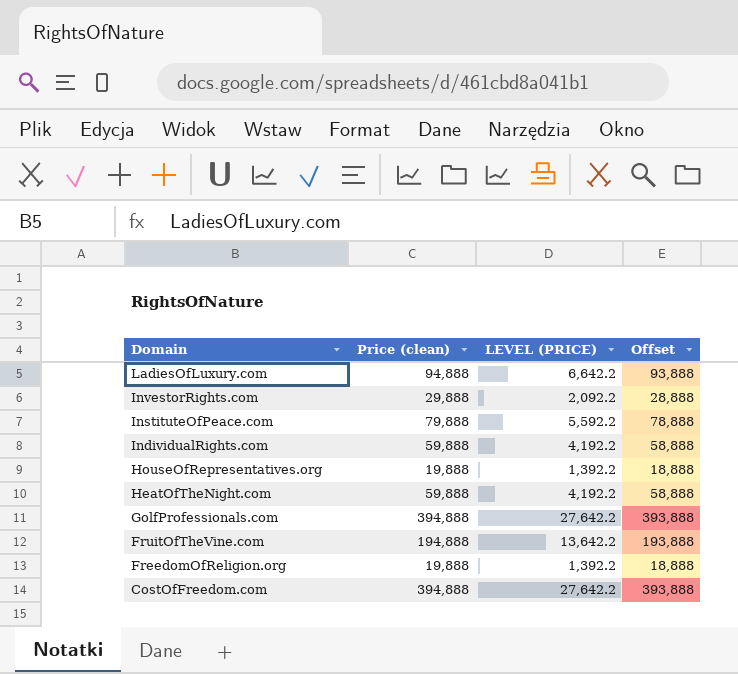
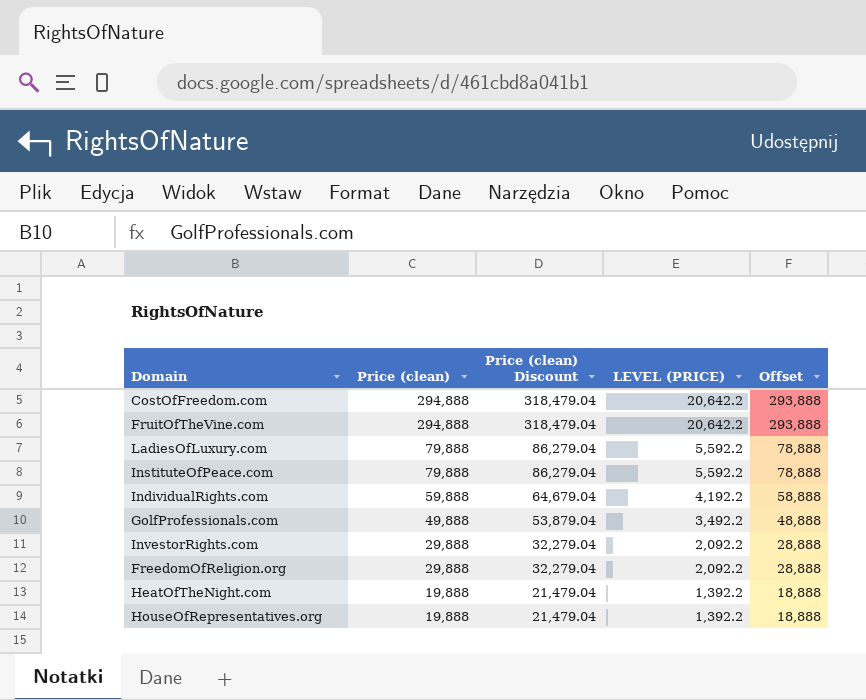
row order: Domain descending -> Price (clean) descending
column Price (clean) Discount | formula: none -> [Price (clean)] * 1.08
CostOfFreedom.com | Price (clean): 394,888 -> 294,888
CostOfFreedom.com | LEVEL (PRICE): 27,642.2 -> 20,642.2
CostOfFreedom.com | Offset: 393,888 -> 293,888
FruitOfTheVine.com | Price (clean): 194,888 -> 294,888
FruitOfTheVine.com | LEVEL (PRICE): 13,642.2 -> 20,642.2
FruitOfTheVine.com | Offset: 193,888 -> 293,888
LadiesOfLuxury.com | Price (clean): 94,888 -> 79,888
LadiesOfLuxury.com | LEVEL (PRICE): 6,642.2 -> 5,592.2
LadiesOfLuxury.com | Offset: 93,888 -> 78,888
GolfProfessionals.com | Price (clean): 394,888 -> 49,888
GolfProfessionals.com | LEVEL (PRICE): 27,642.2 -> 3,492.2
GolfProfessionals.com | Offset: 393,888 -> 48,888
FreedomOfReligion.org | Price (clean): 19,888 -> 29,888
FreedomOfReligion.org | LEVEL (PRICE): 1,392.2 -> 2,092.2
FreedomOfReligion.org | Offset: 18,888 -> 28,888
HeatOfTheNight.com | Price (clean): 59,888 -> 19,888
HeatOfTheNight.com | LEVEL (PRICE): 4,192.2 -> 1,392.2
HeatOfTheNight.com | Offset: 58,888 -> 18,888

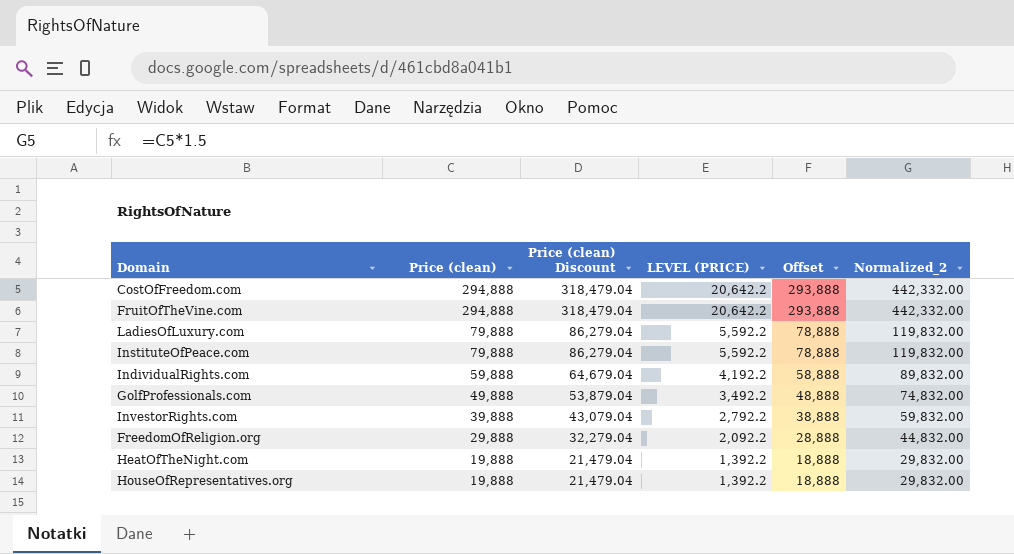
column Normalized_2 | formula: none -> [Price (clean)] * 1.5
InvestorRights.com | Price (clean): 29,888 -> 39,888
InvestorRights.com | Price (clean) Discount: 32,279.04 -> 43,079.04
InvestorRights.com | LEVEL (PRICE): 2,092.2 -> 2,792.2
InvestorRights.com | Offset: 28,888 -> 38,888

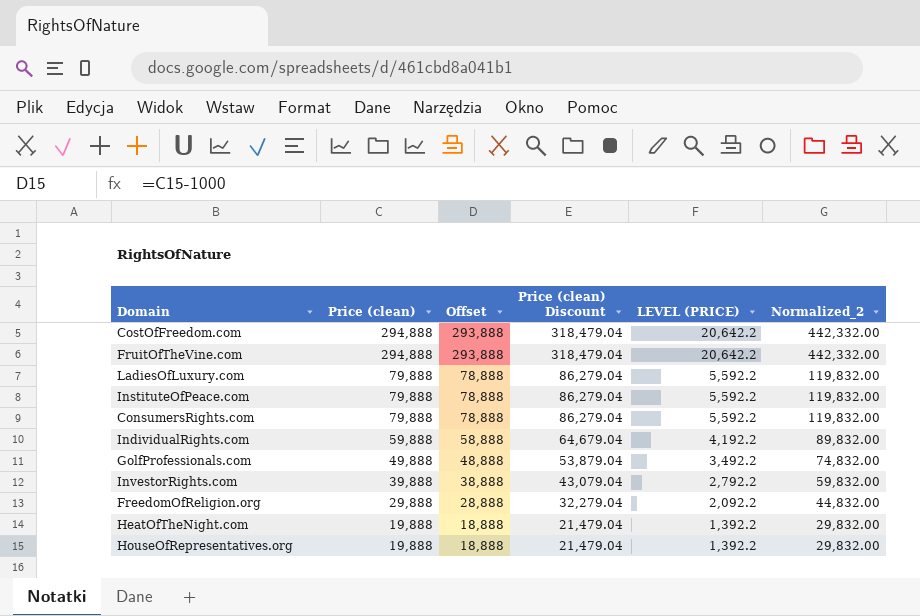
column Offset | position: 5 -> 3
row ConsumersRights.com: none -> 79,888 | 78,888 | 86,279.04 | 5,592.2 | 119,832.00

